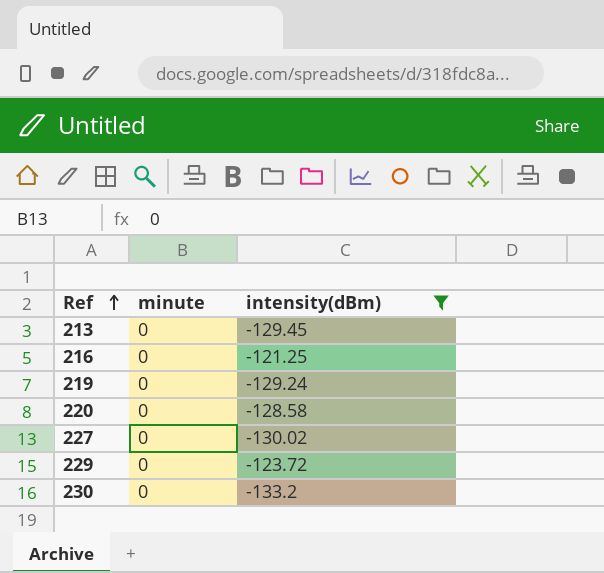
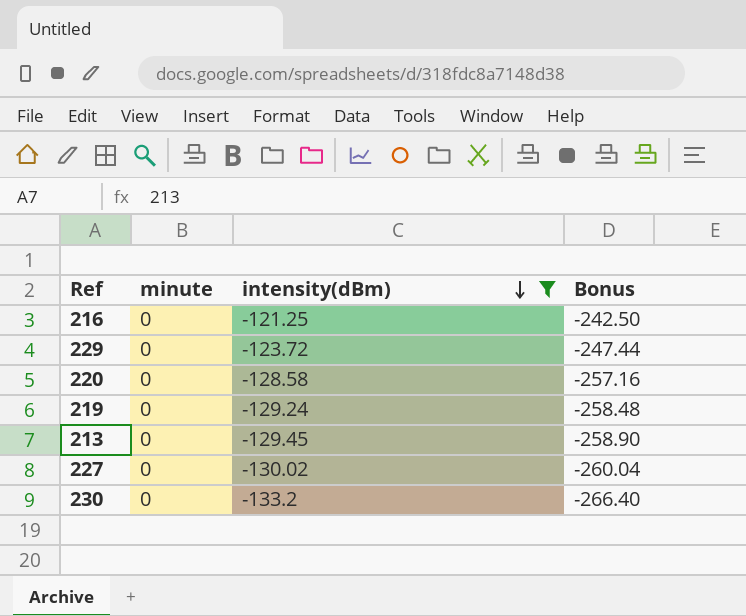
row order: Ref ascending -> intensity(dBm) descending
column Bonus | formula: none -> [intensity(dBm)] * 2

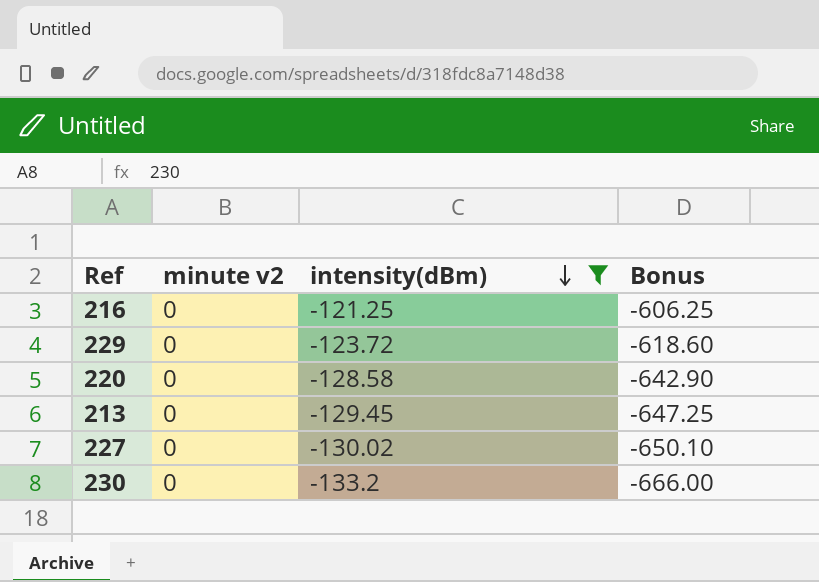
column name: minute -> minute v2
column Bonus | formula: [intensity(dBm)] * 2 -> [intensity(dBm)] * 5
row 219: 0 | -129.24 | -258.48 -> none

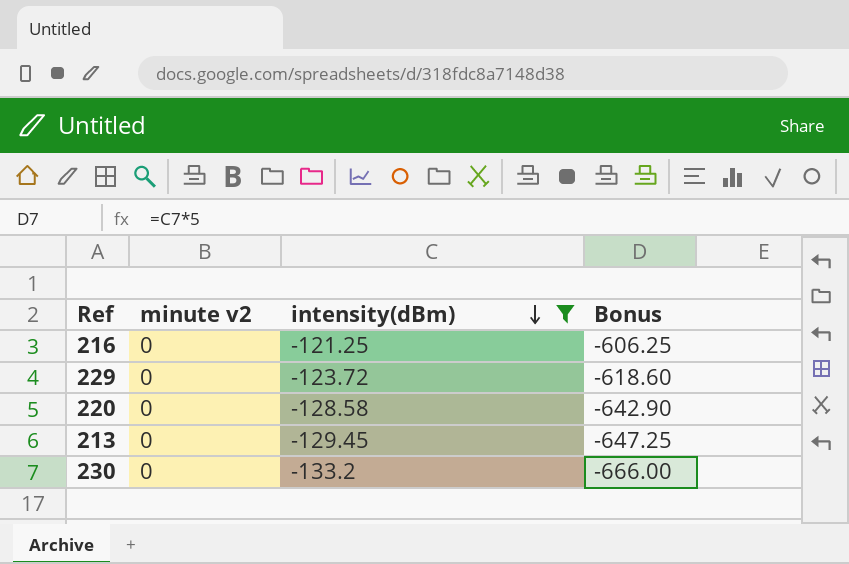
row 227: 0 | -130.02 | -650.10 -> none

